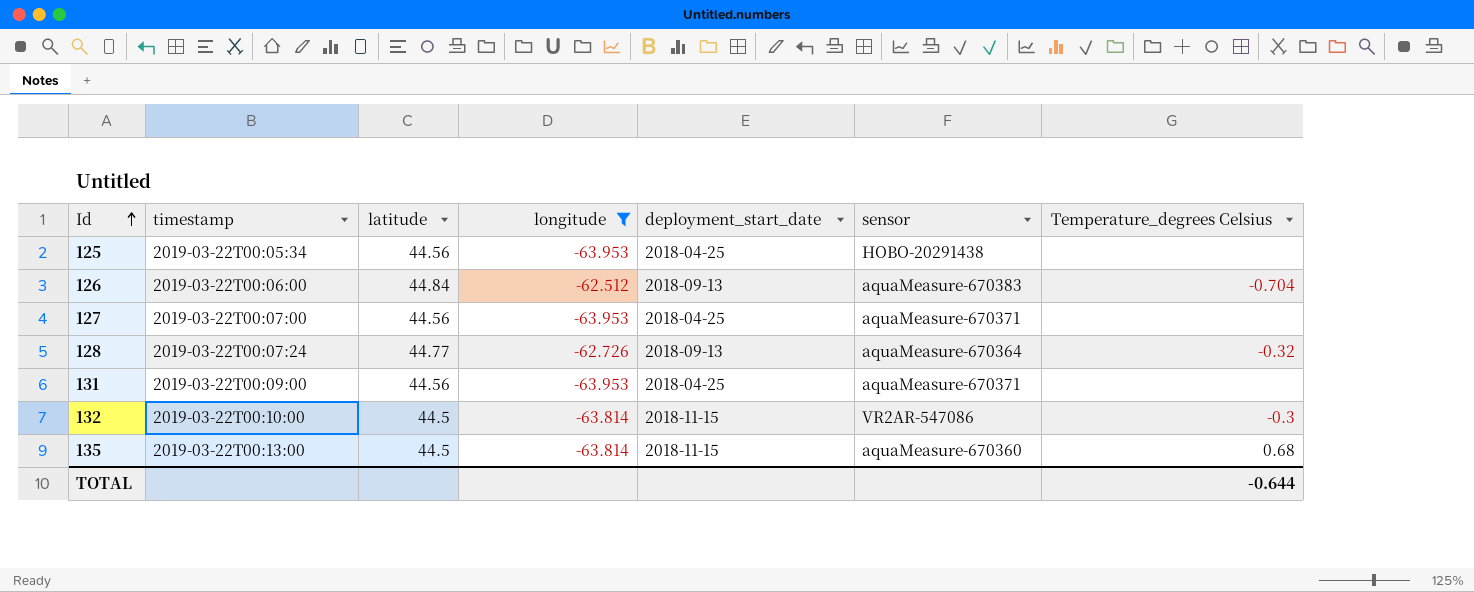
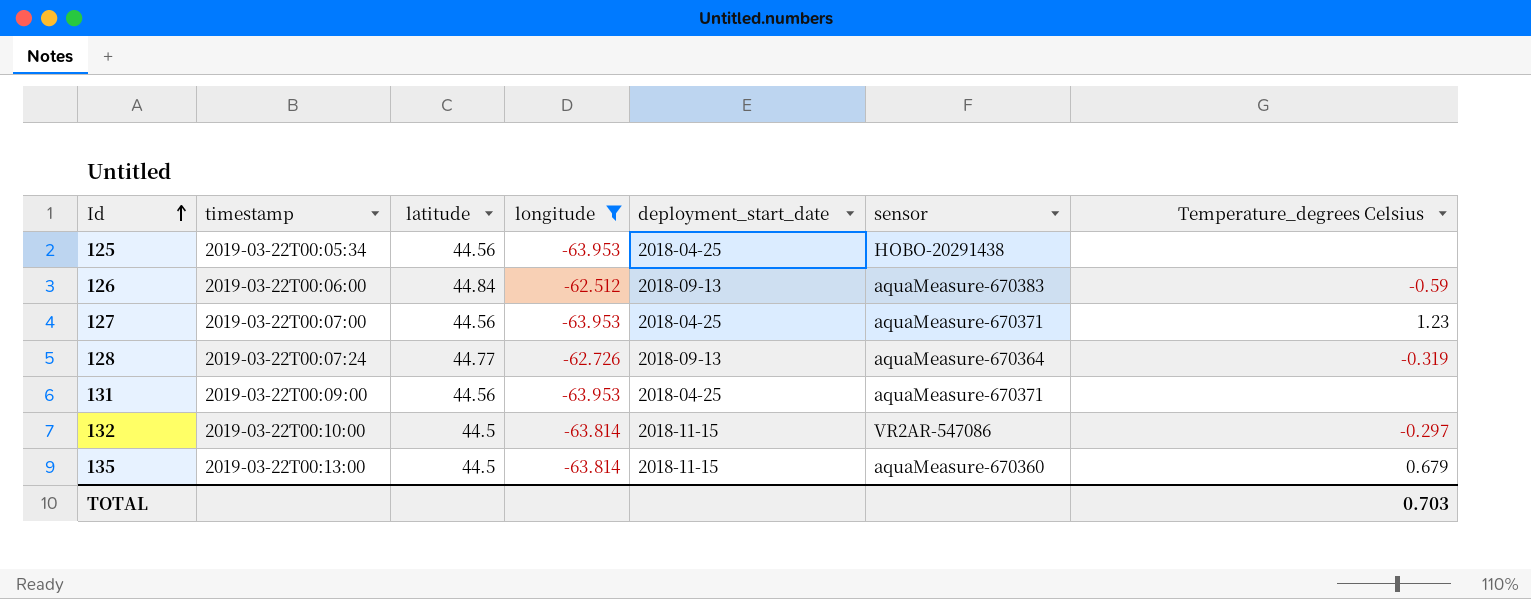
126 | Temperature_degrees Celsius: -0.704 -> -0.59
127 | Temperature_degrees Celsius: none -> 1.23
128 | Temperature_degrees Celsius: -0.32 -> -0.319
132 | Temperature_degrees Celsius: -0.3 -> -0.297
135 | Temperature_degrees Celsius: 0.68 -> 0.679
TOTAL | Temperature_degrees Celsius: -0.644 -> 0.703

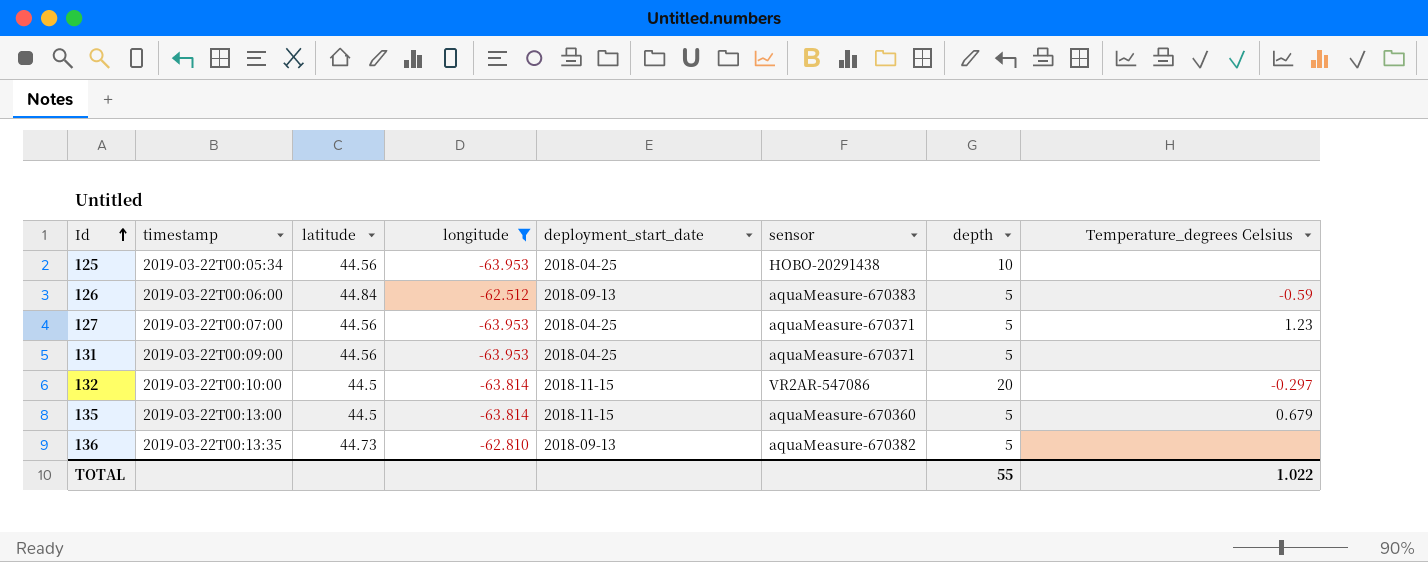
column depth | position: none -> 7
row 128: 2019-03-22T00:07:24 | 44.77 | -62.726 | 2018-09-13 | aquaMeasure-670364 | -0.319 -> none
row 136: none -> 2019-03-22T00:13:35 | 44.73 | -62.810 | 2018-09-13 | aquaMeasure-670382 | 5 | none
TOTAL | Temperature_degrees Celsius: 0.703 -> 1.022

